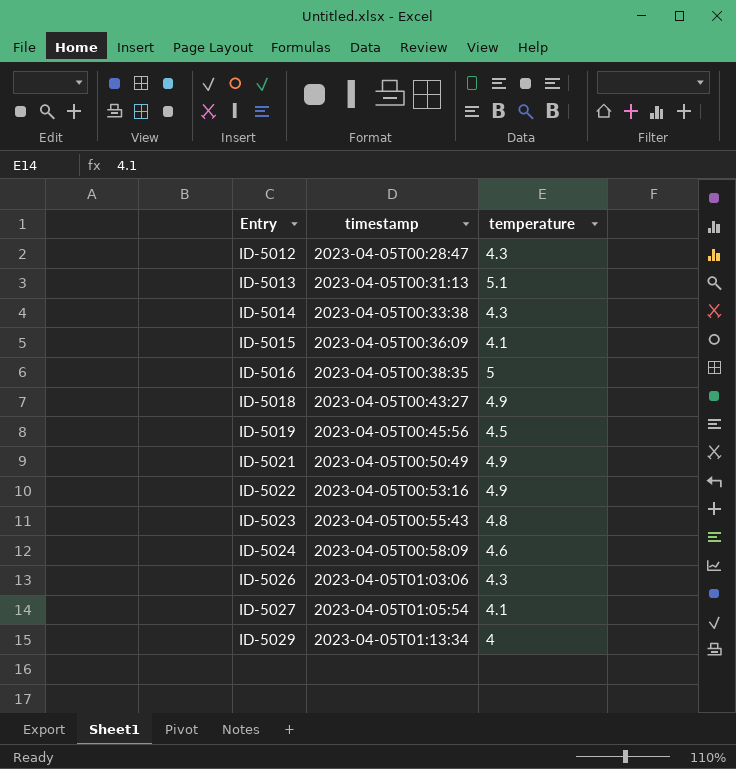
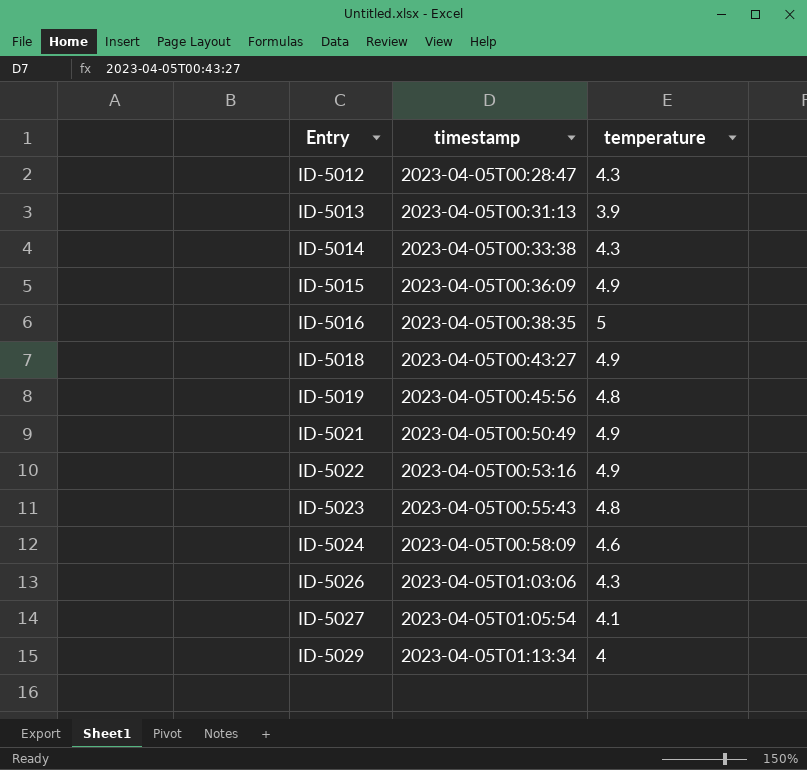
ID-5013 | temperature: 5.1 -> 3.9
ID-5015 | temperature: 4.1 -> 4.9
ID-5019 | temperature: 4.5 -> 4.8

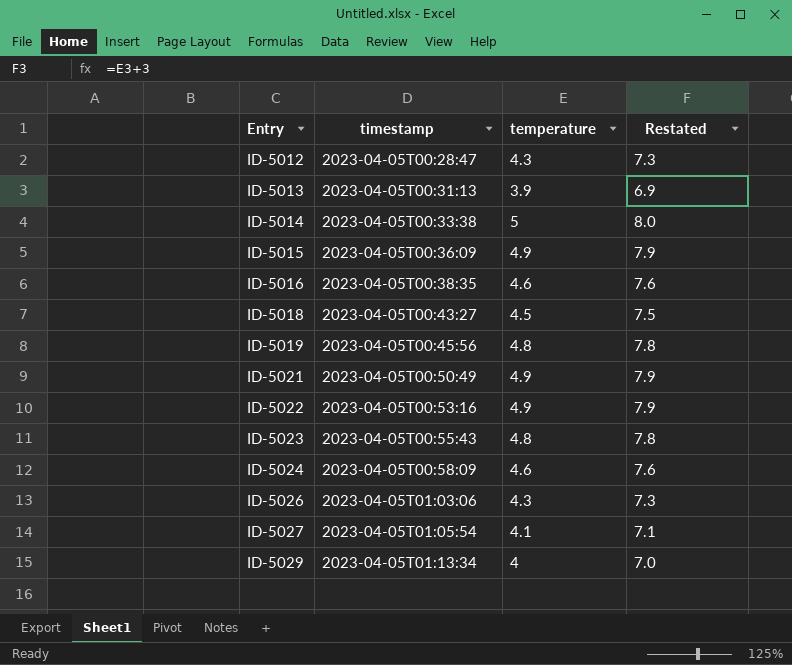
column Restated | formula: none -> [temperature] + 3
ID-5014 | temperature: 4.3 -> 5
ID-5016 | temperature: 5 -> 4.6
ID-5018 | temperature: 4.9 -> 4.5

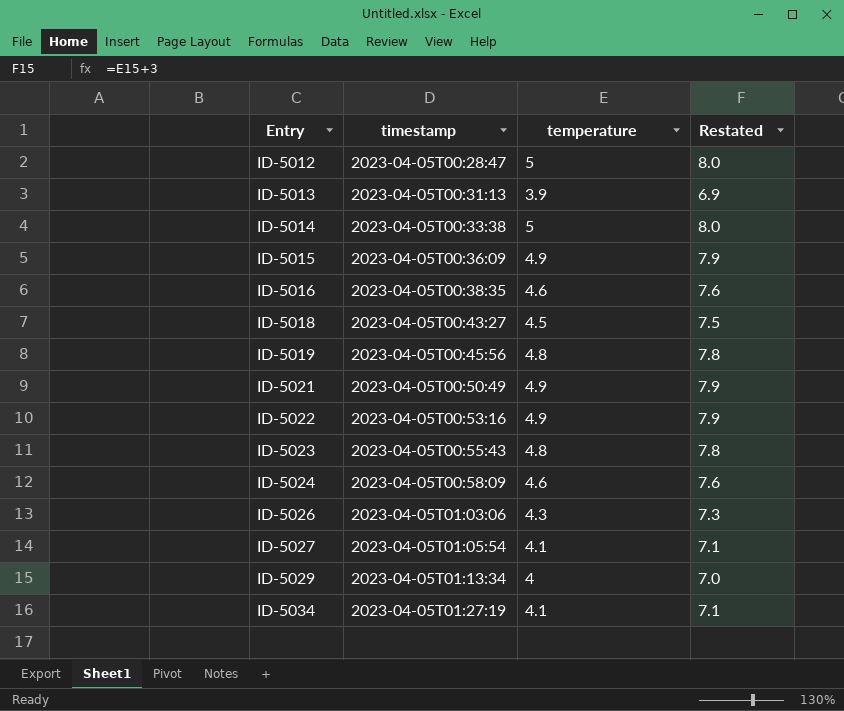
ID-5012 | temperature: 4.3 -> 5
ID-5012 | Restated: 7.3 -> 8.0
row ID-5034: none -> 2023-04-05T01:27:19 | 4.1 | 7.1

